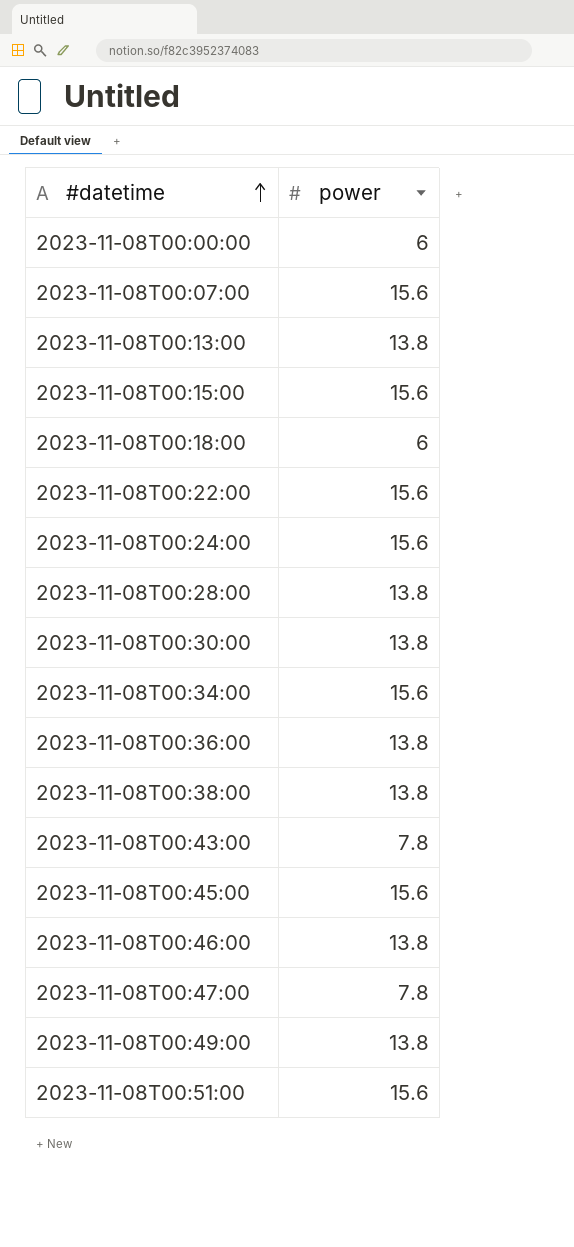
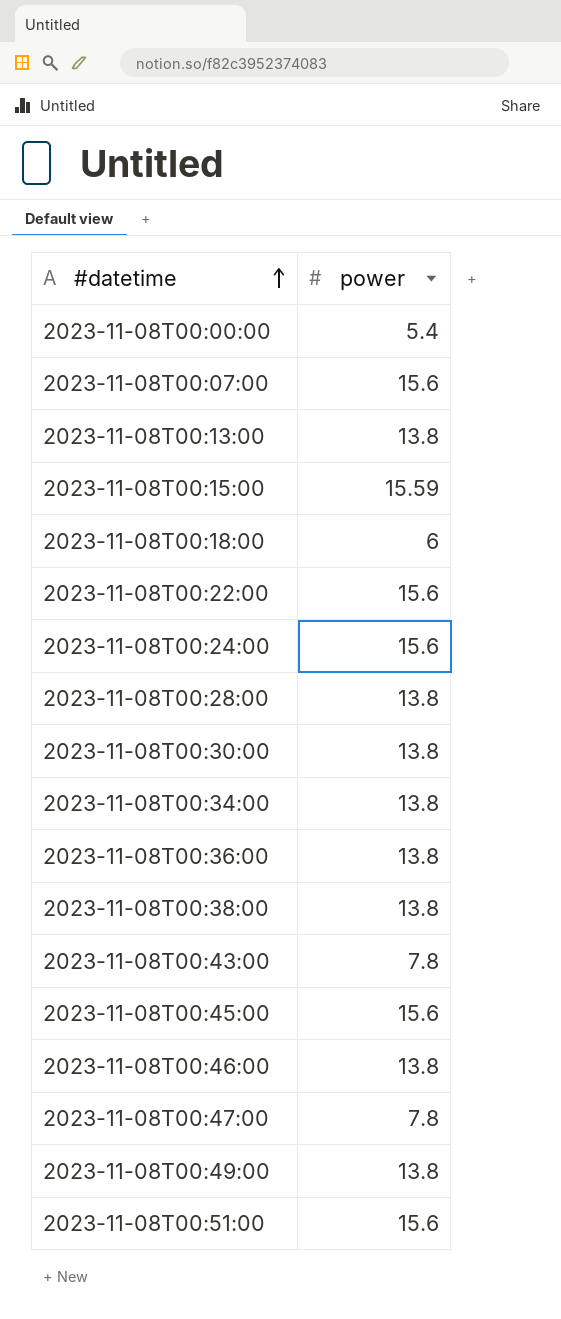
2023-11-08T00:00:00 | power: 6 -> 5.4
2023-11-08T00:15:00 | power: 15.6 -> 15.59
2023-11-08T00:34:00 | power: 15.6 -> 13.8

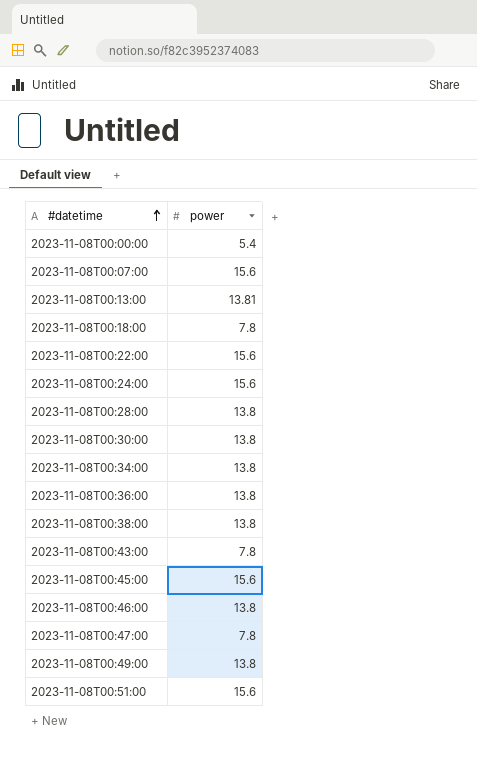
row 2023-11-08T00:15:00: 15.59 -> none
2023-11-08T00:13:00 | power: 13.8 -> 13.81
2023-11-08T00:18:00 | power: 6 -> 7.8

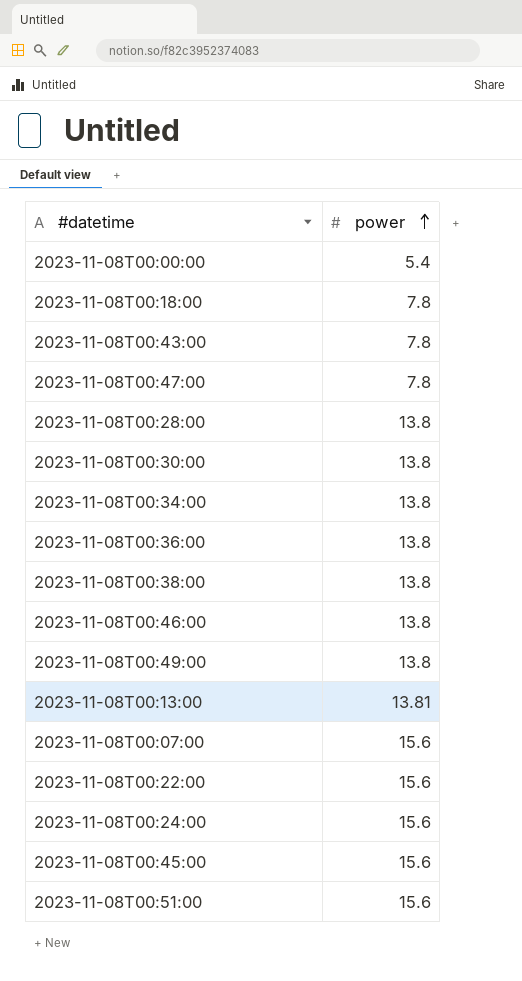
row order: #datetime ascending -> power ascending

